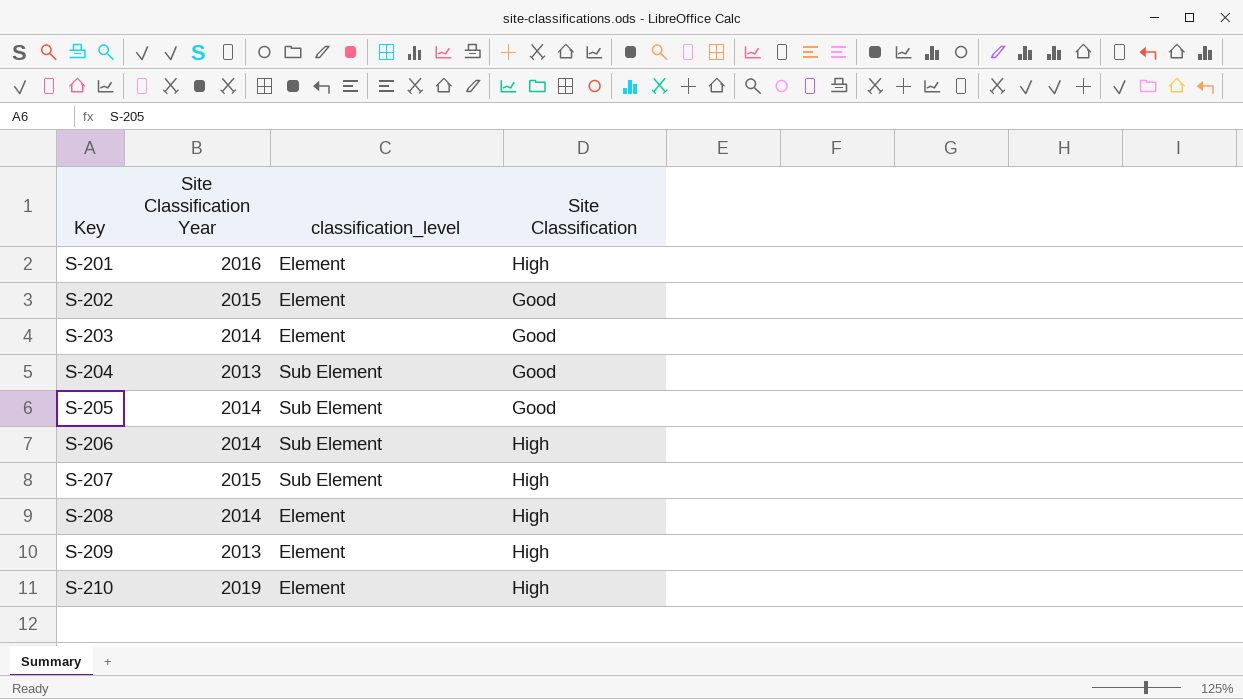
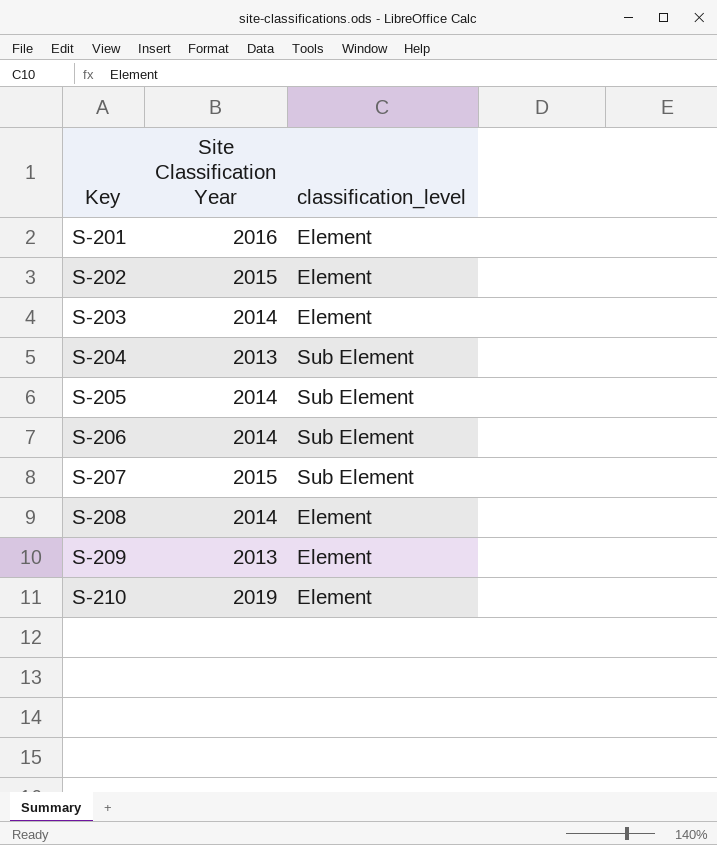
column Site Classification | position: 4 -> none

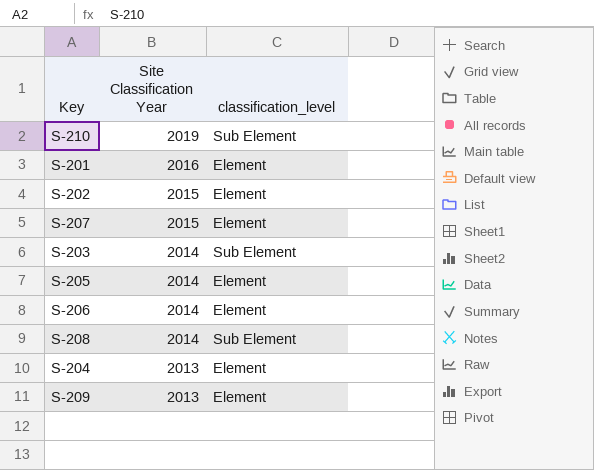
row order: Key ascending -> Site Classification Year descending
S-210 | classification_level: Element -> Sub Element
S-207 | classification_level: Sub Element -> Element
S-203 | classification_level: Element -> Sub Element
S-205 | classification_level: Sub Element -> Element
S-206 | classification_level: Sub Element -> Element
S-208 | classification_level: Element -> Sub Element
S-204 | classification_level: Sub Element -> Element

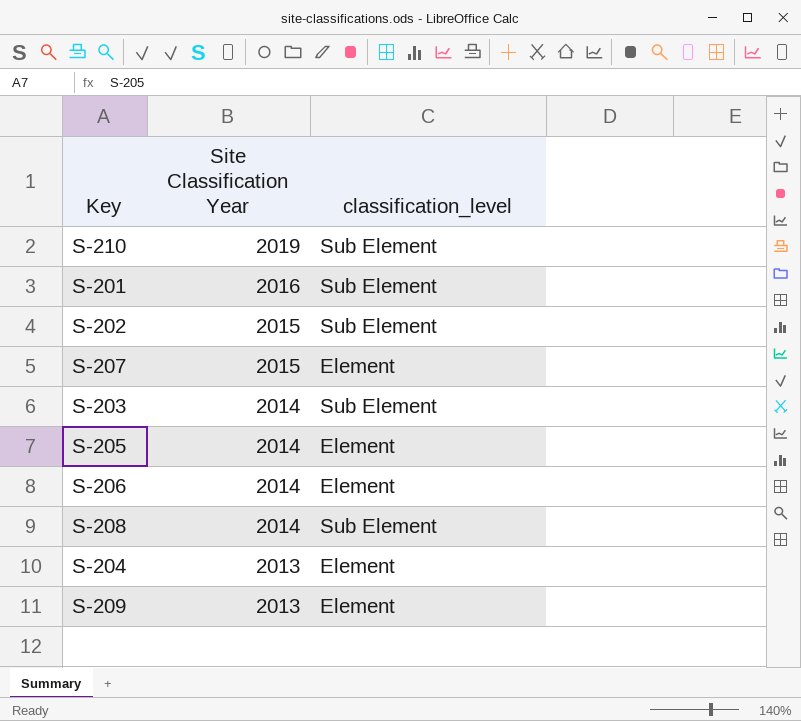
S-201 | classification_level: Element -> Sub Element
S-202 | classification_level: Element -> Sub Element

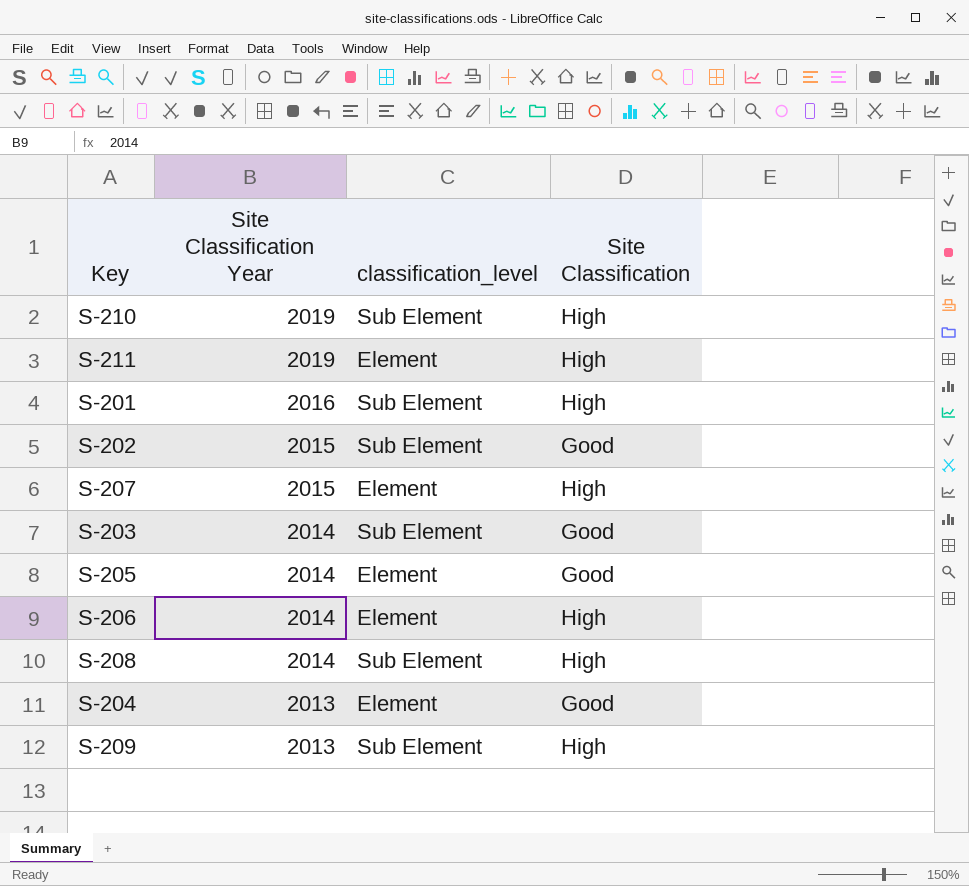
column Site Classification | position: none -> 4
row S-211: none -> 2019 | Element | High
S-209 | classification_level: Element -> Sub Element

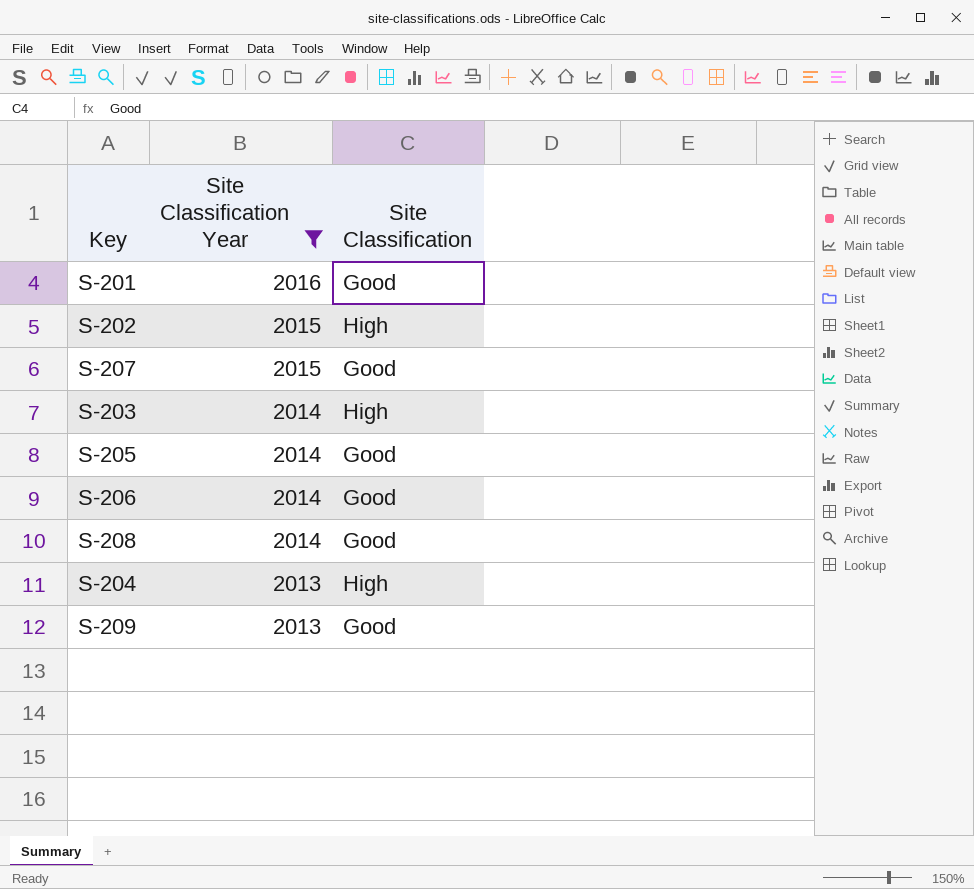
filter: none -> Site Classification Year != 2019
column classification_level | position: 3 -> none
S-201 | Site Classification: High -> Good
S-202 | Site Classification: Good -> High
S-207 | Site Classification: High -> Good
S-203 | Site Classification: Good -> High
S-206 | Site Classification: High -> Good
S-208 | Site Classification: High -> Good
S-204 | Site Classification: Good -> High
S-209 | Site Classification: High -> Good

